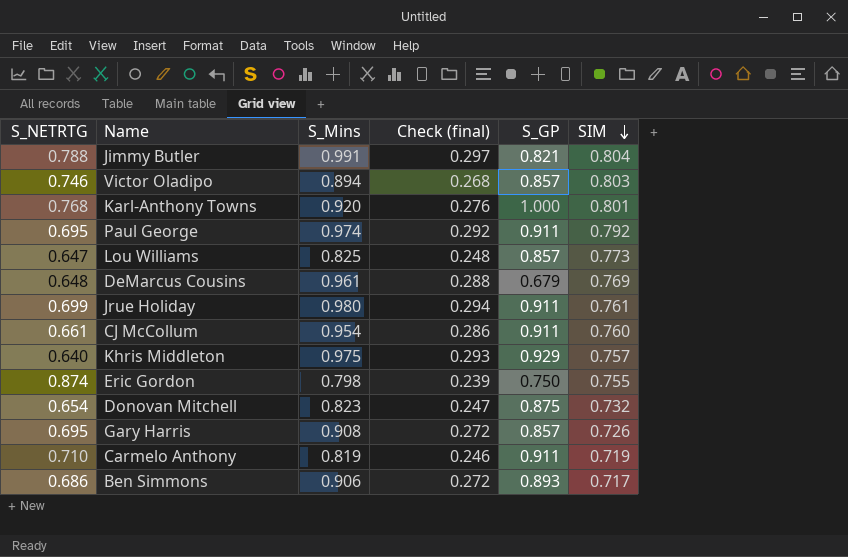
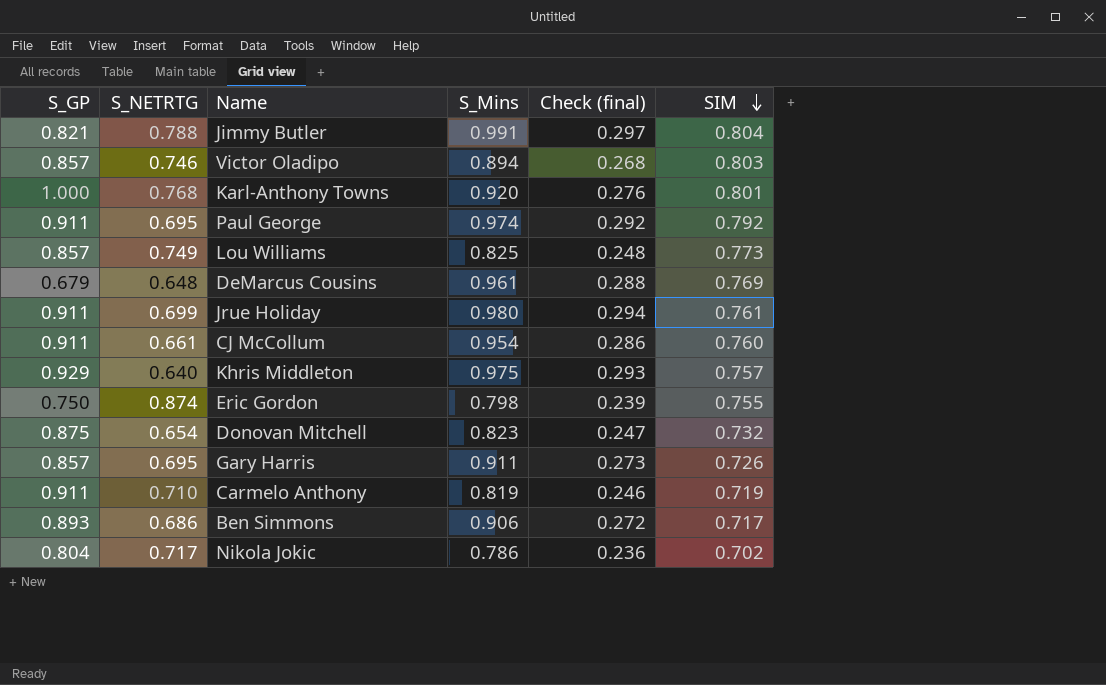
column S_GP | position: 5 -> 1
Lou Williams | S_NETRTG: 0.647 -> 0.749
Gary Harris | S_Mins: 0.908 -> 0.911
Gary Harris | Check (final): 0.272 -> 0.273
row Nikola Jokic: none -> 0.804 | 0.717 | 0.786 | 0.236 | 0.702

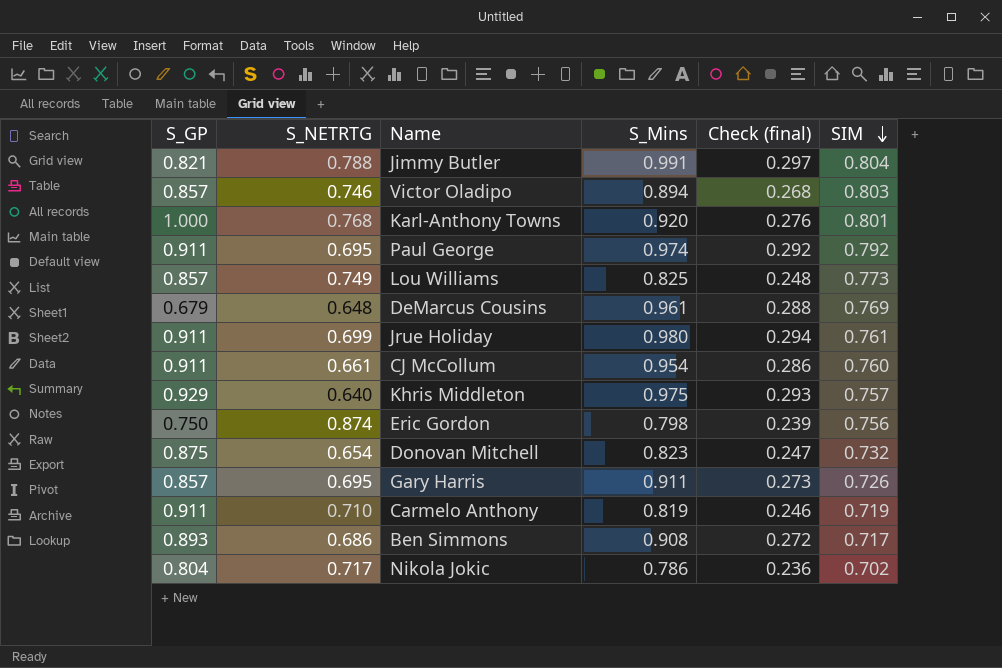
Eric Gordon | SIM: 0.755 -> 0.756
Ben Simmons | S_Mins: 0.906 -> 0.908

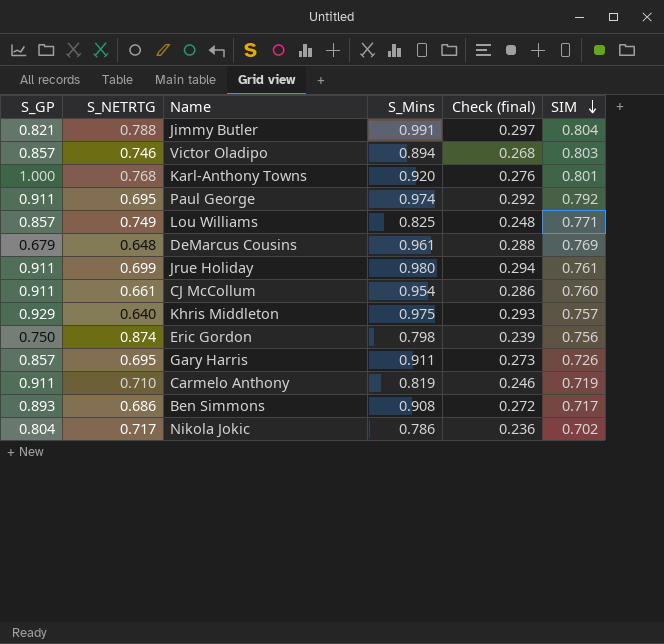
row Donovan Mitchell: 0.875 | 0.654 | 0.823 | 0.247 | 0.732 -> none
Lou Williams | SIM: 0.773 -> 0.771

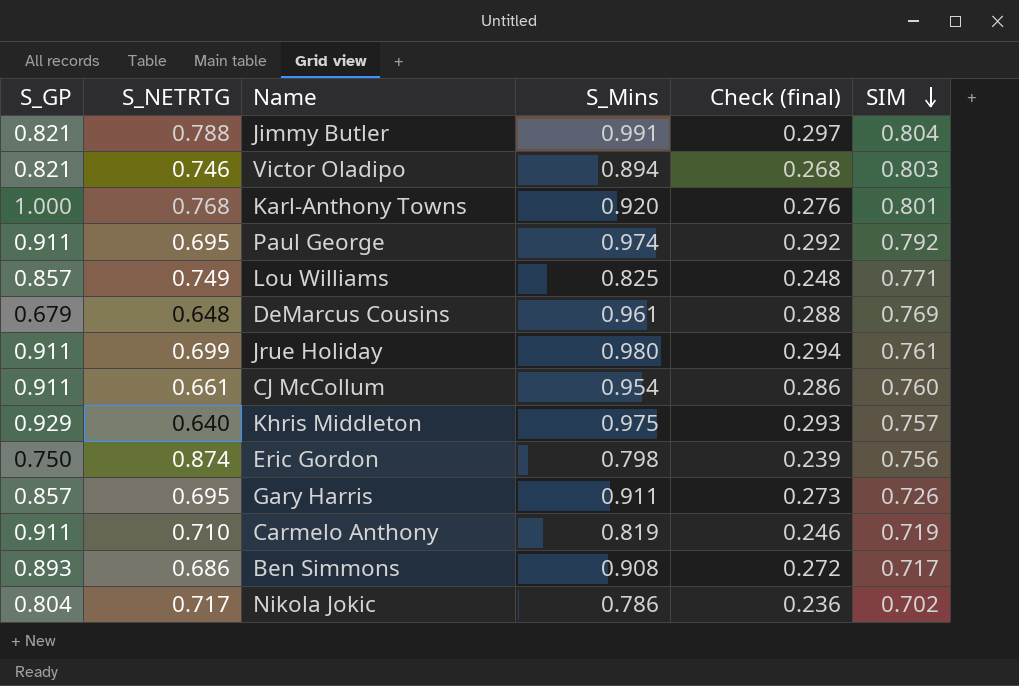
Victor Oladipo | S_GP: 0.857 -> 0.821

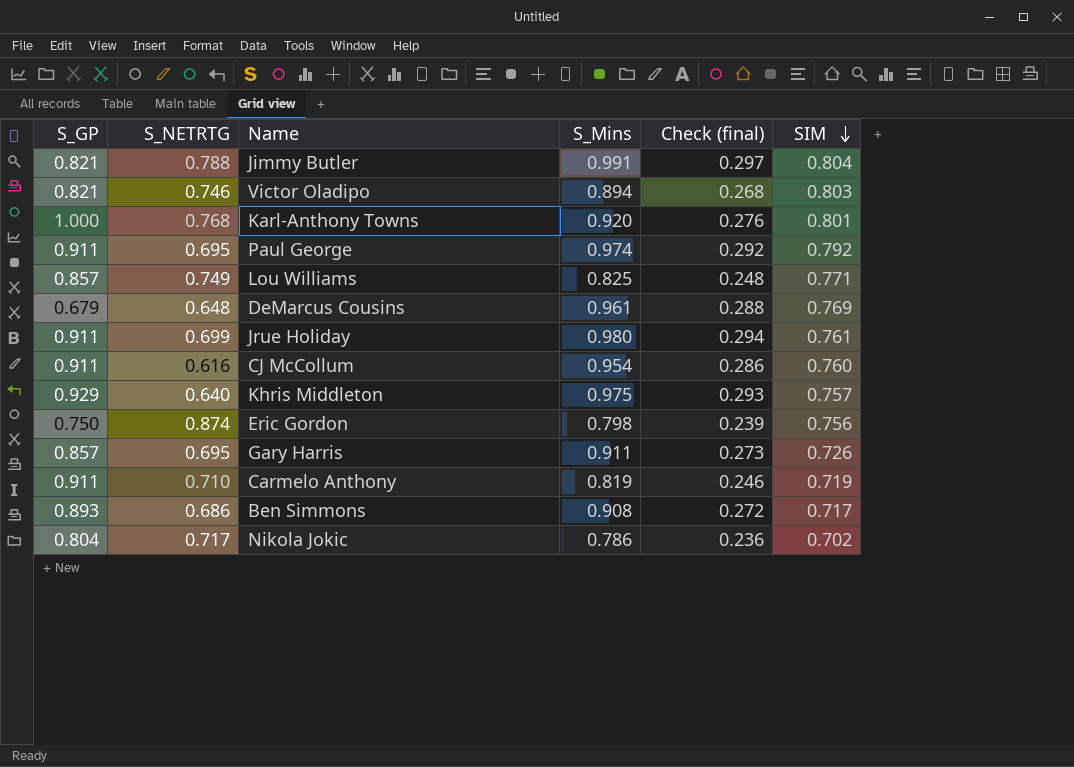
CJ McCollum | S_NETRTG: 0.661 -> 0.616

